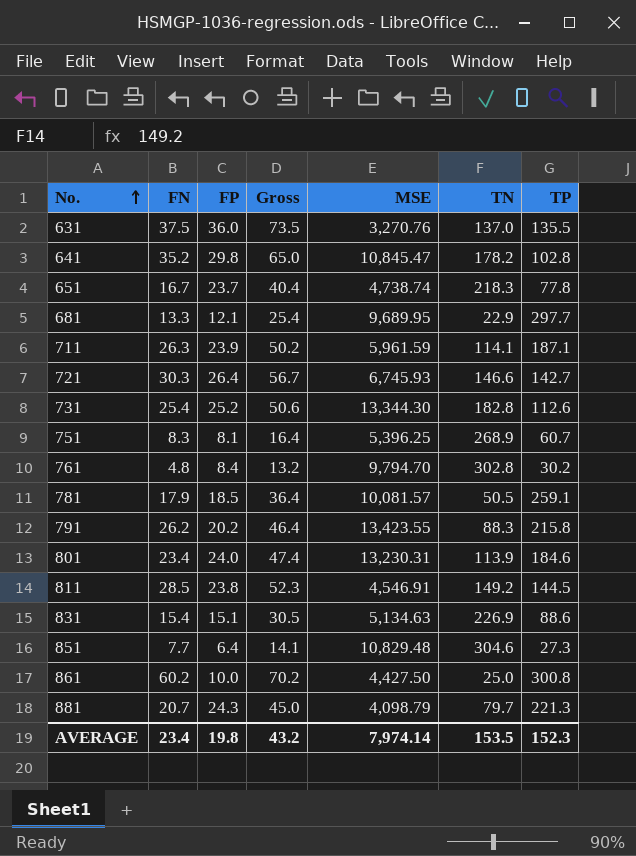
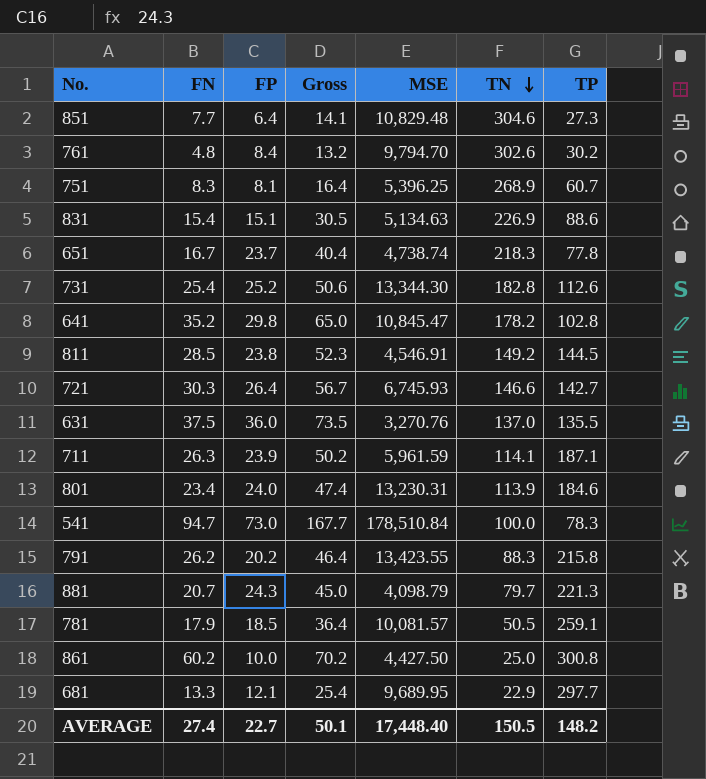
row order: No. ascending -> TN descending
761 | TN: 302.8 -> 302.6
row 541: none -> 94.7 | 73.0 | 167.7 | 178,510.84 | 100.0 | 78.3
AVERAGE | FN: 23.4 -> 27.4
AVERAGE | FP: 19.8 -> 22.7
AVERAGE | Gross: 43.2 -> 50.1
AVERAGE | MSE: 7,974.14 -> 17,448.40
AVERAGE | TN: 153.5 -> 150.5
AVERAGE | TP: 152.3 -> 148.2

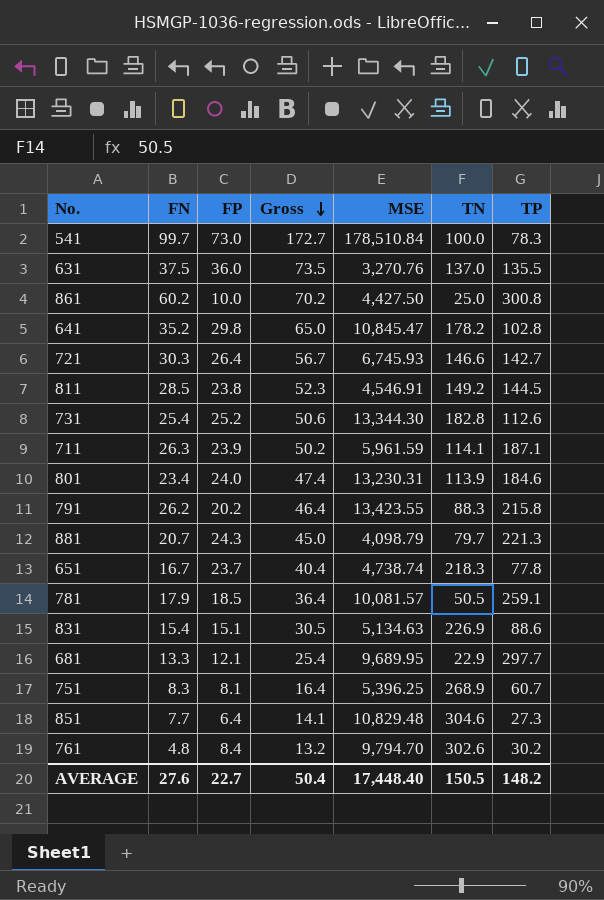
row order: TN descending -> Gross descending
541 | FN: 94.7 -> 99.7
541 | Gross: 167.7 -> 172.7
AVERAGE | FN: 27.4 -> 27.6
AVERAGE | Gross: 50.1 -> 50.4

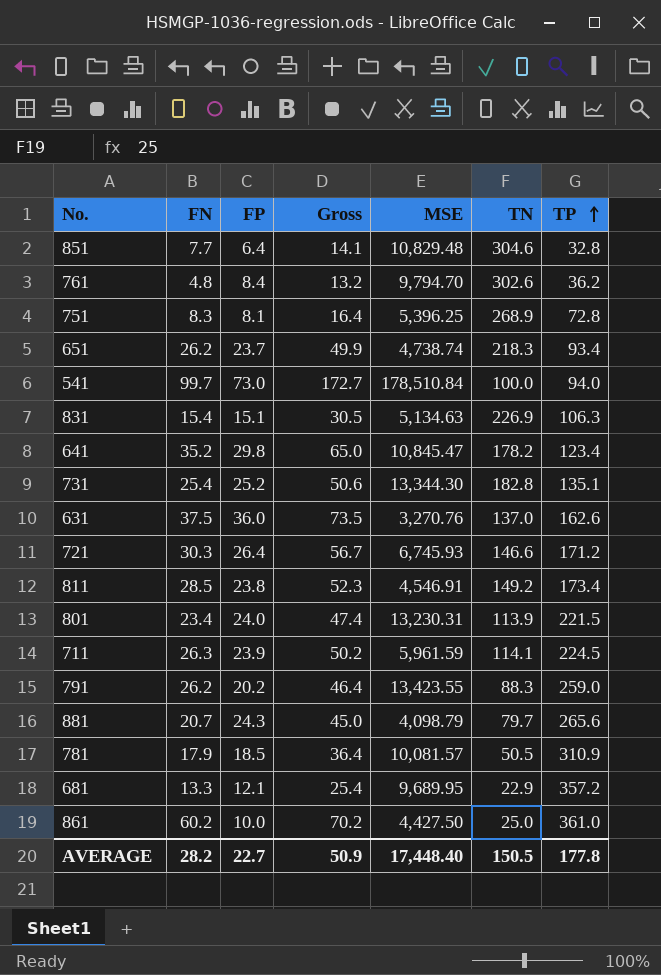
row order: Gross descending -> TP ascending
851 | TP: 27.3 -> 32.8
761 | TP: 30.2 -> 36.2
751 | TP: 60.7 -> 72.8
651 | FN: 16.7 -> 26.2
651 | Gross: 40.4 -> 49.9
651 | TP: 77.8 -> 93.4
541 | TP: 78.3 -> 94.0
831 | TP: 88.6 -> 106.3
641 | TP: 102.8 -> 123.4
731 | TP: 112.6 -> 135.1
631 | TP: 135.5 -> 162.6
721 | TP: 142.7 -> 171.2
811 | TP: 144.5 -> 173.4
801 | TP: 184.6 -> 221.5
711 | TP: 187.1 -> 224.5
791 | TP: 215.8 -> 259.0
881 | TP: 221.3 -> 265.6
781 | TP: 259.1 -> 310.9
681 | TP: 297.7 -> 357.2
861 | TP: 300.8 -> 361.0
AVERAGE | FN: 27.6 -> 28.2
AVERAGE | Gross: 50.4 -> 50.9
AVERAGE | TP: 148.2 -> 177.8

